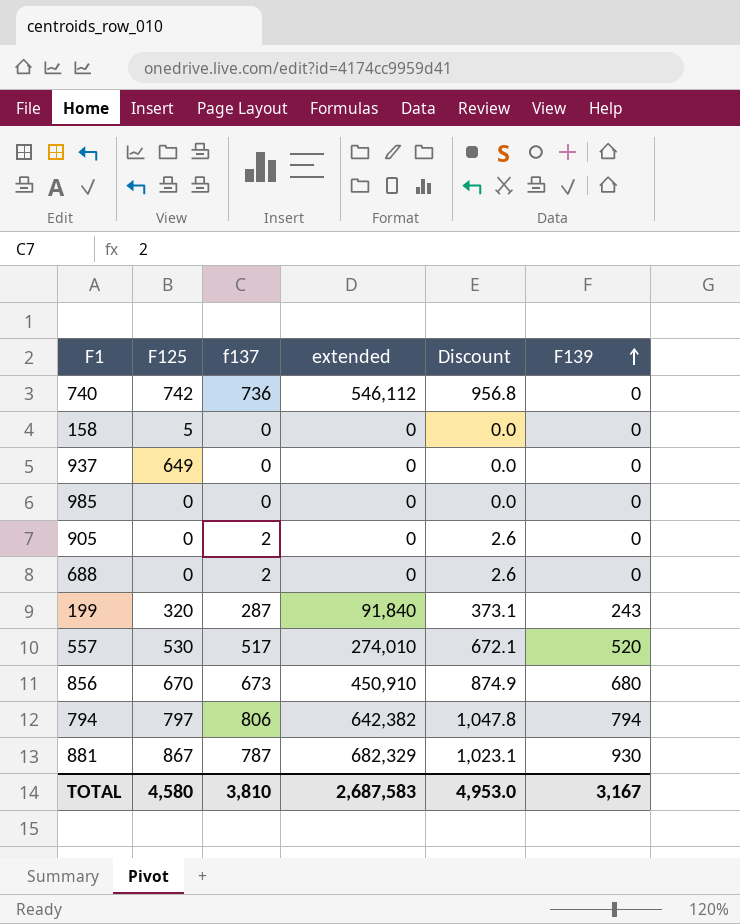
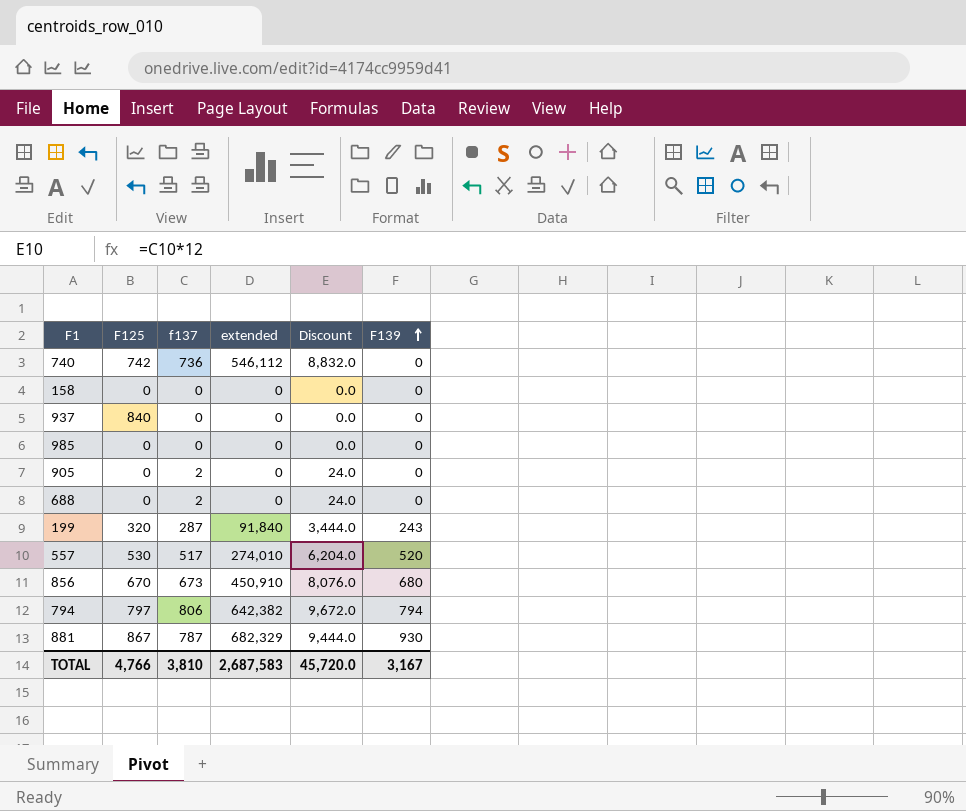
column Discount | formula: [f137] * 1.3 -> [f137] * 12
158 | F125: 5 -> 0
937 | F125: 649 -> 840
TOTAL | F125: 4,580 -> 4,766
TOTAL | Discount: 4,953.0 -> 45,720.0

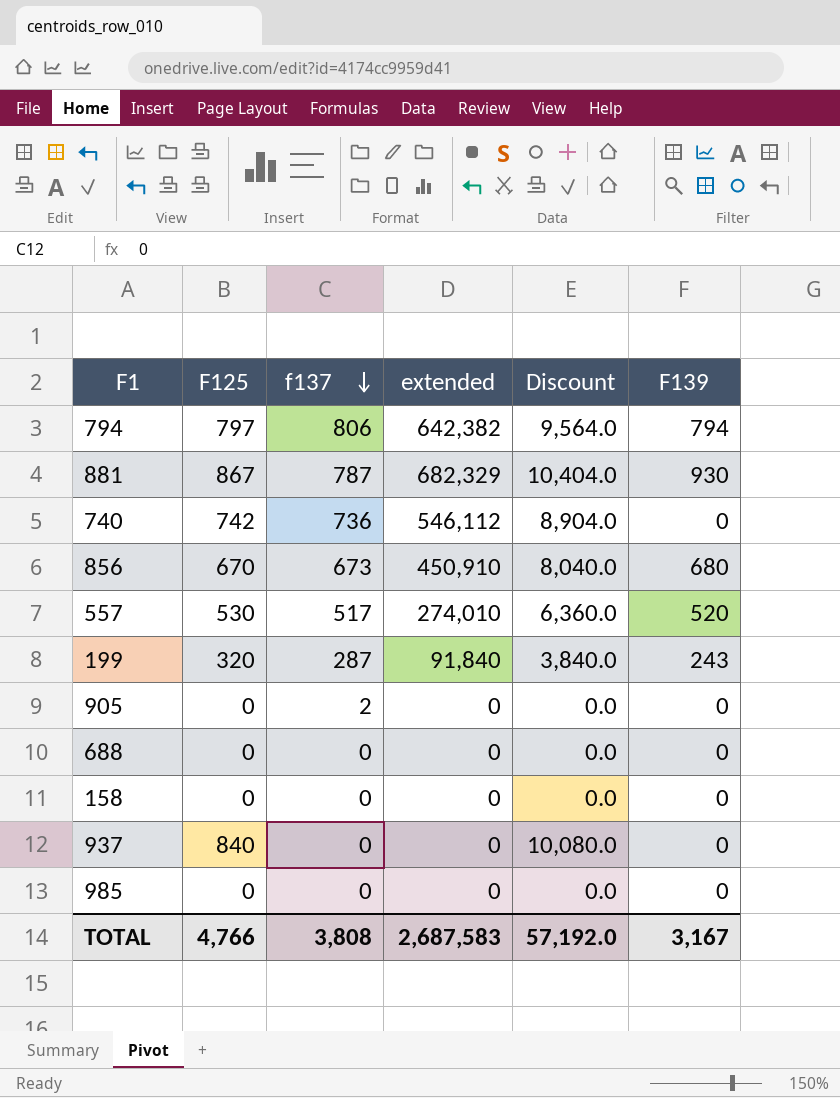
row order: F139 ascending -> f137 descending
column Discount | formula: [f137] * 12 -> [F125] * 12
688 | f137: 2 -> 0
TOTAL | f137: 3,810 -> 3,808
TOTAL | Discount: 45,720.0 -> 57,192.0

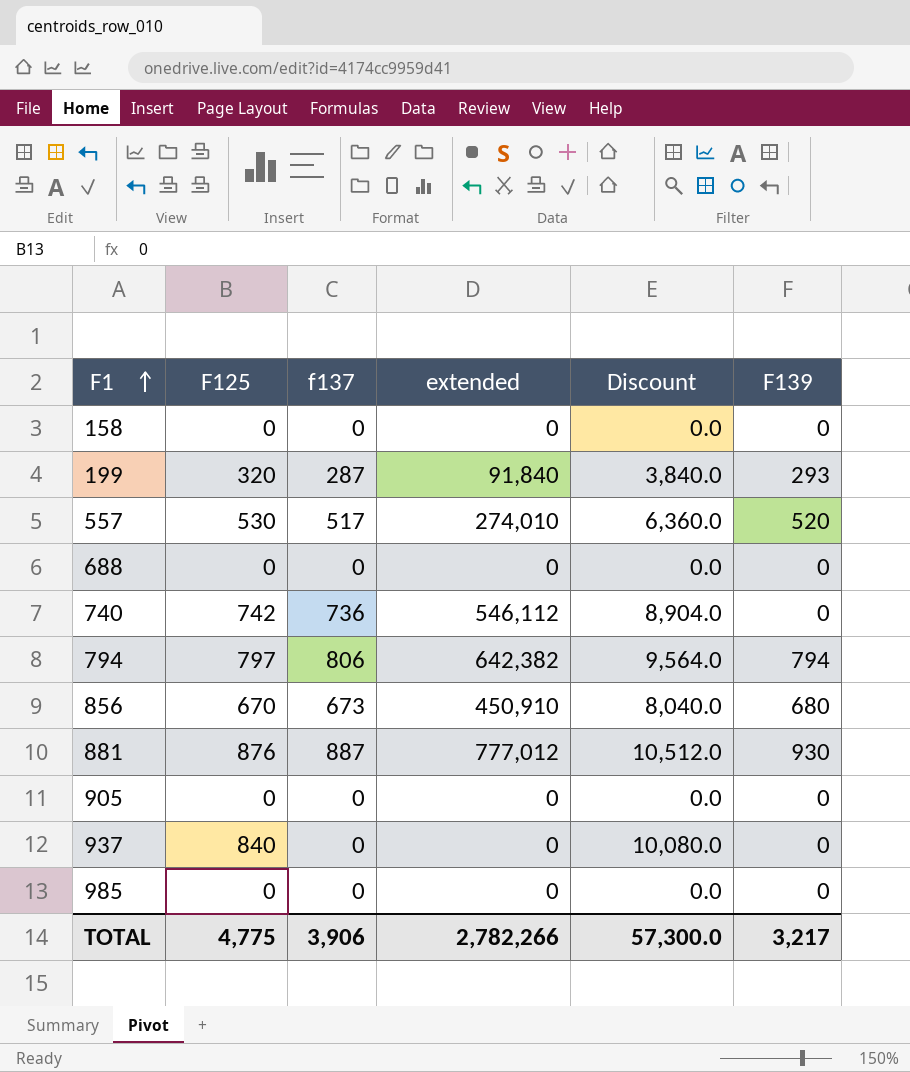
row order: f137 descending -> F1 ascending
199 | F139: 243 -> 293
881 | F125: 867 -> 876
881 | f137: 787 -> 887
881 | extended: 682,329 -> 777,012
881 | Discount: 10,404.0 -> 10,512.0
905 | f137: 2 -> 0
TOTAL | F125: 4,766 -> 4,775
TOTAL | f137: 3,808 -> 3,906
TOTAL | extended: 2,687,583 -> 2,782,266
TOTAL | Discount: 57,192.0 -> 57,300.0
TOTAL | F139: 3,167 -> 3,217

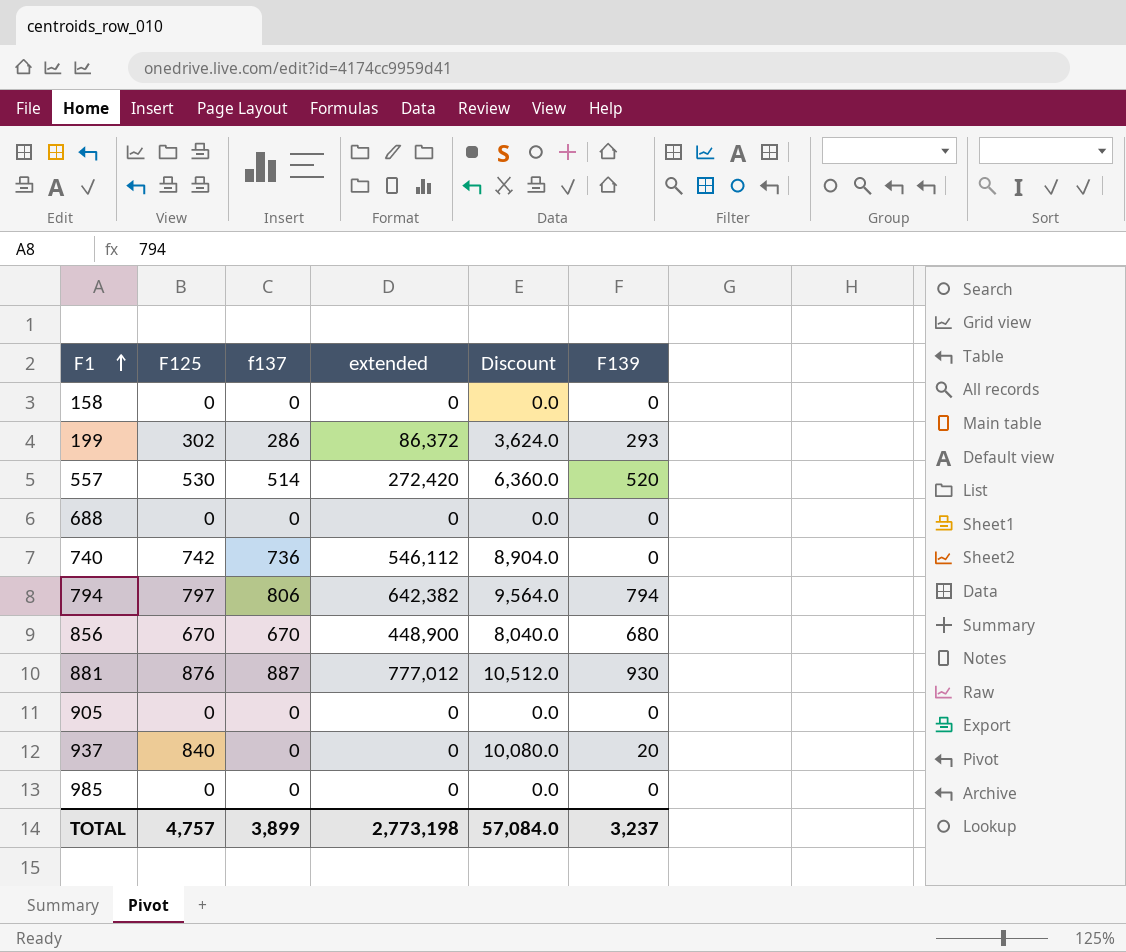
199 | F125: 320 -> 302
199 | f137: 287 -> 286
199 | extended: 91,840 -> 86,372
199 | Discount: 3,840.0 -> 3,624.0
557 | f137: 517 -> 514
557 | extended: 274,010 -> 272,420
856 | f137: 673 -> 670
856 | extended: 450,910 -> 448,900
937 | F139: 0 -> 20
TOTAL | F125: 4,775 -> 4,757
TOTAL | f137: 3,906 -> 3,899
TOTAL | extended: 2,782,266 -> 2,773,198
TOTAL | Discount: 57,300.0 -> 57,084.0
TOTAL | F139: 3,217 -> 3,237

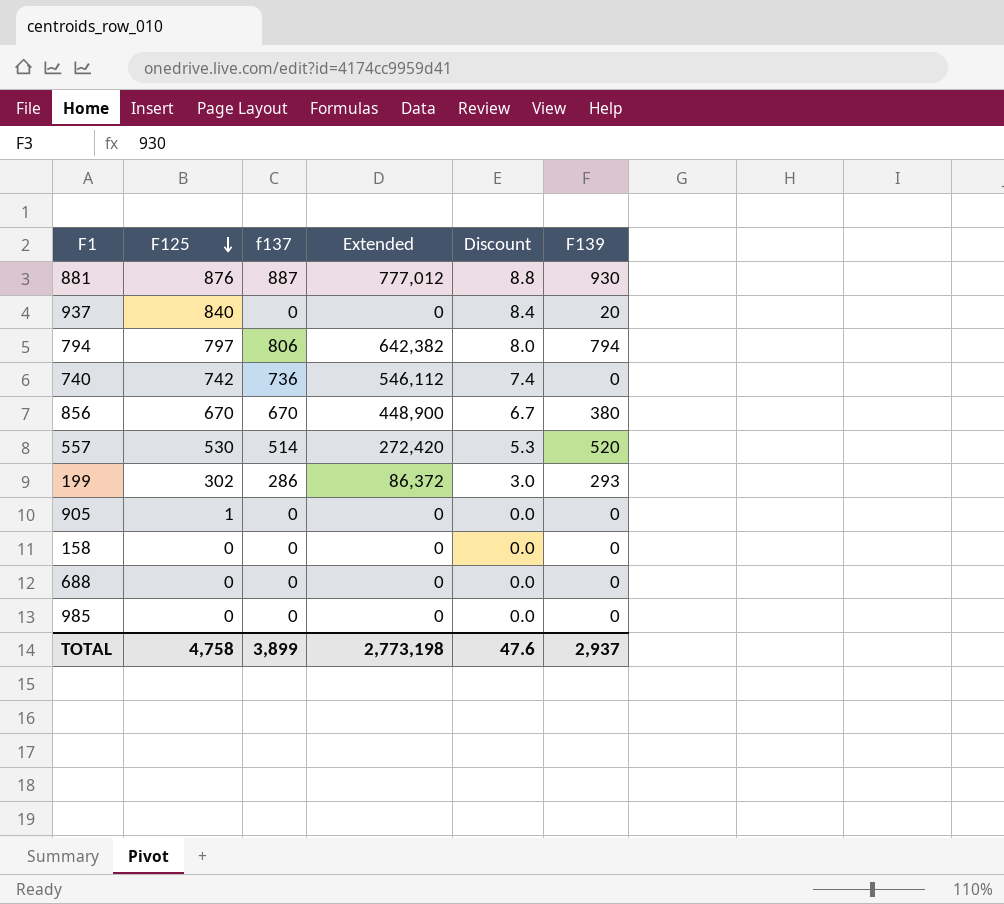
row order: F1 ascending -> F125 descending
column name: extended -> Extended
column Discount | formula: [F125] * 12 -> [F125] * 0.01
856 | F139: 680 -> 380
905 | F125: 0 -> 1
TOTAL | F125: 4,757 -> 4,758
TOTAL | Discount: 57,084.0 -> 47.6
TOTAL | F139: 3,237 -> 2,937

